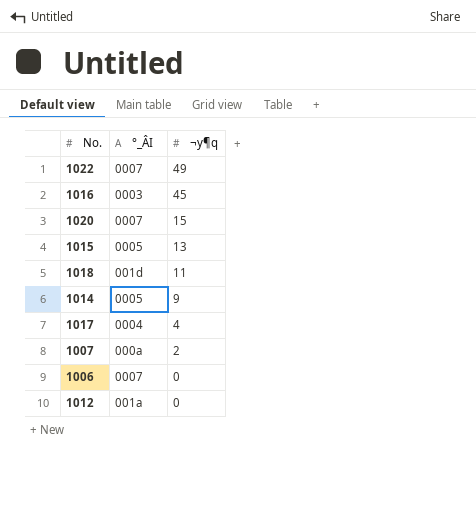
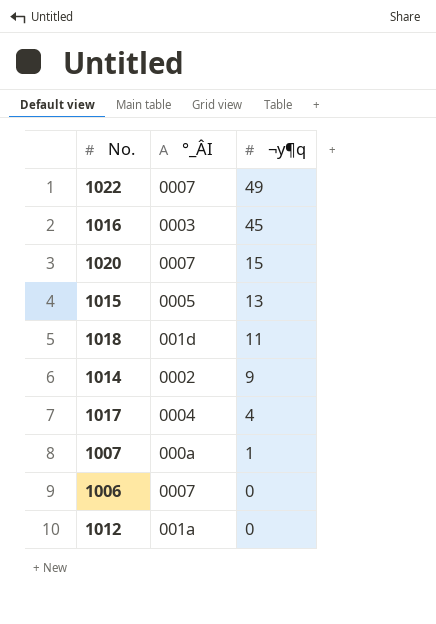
1014 | °_ÂI: 0005 -> 0002
1007 | ¬y¶q: 2 -> 1

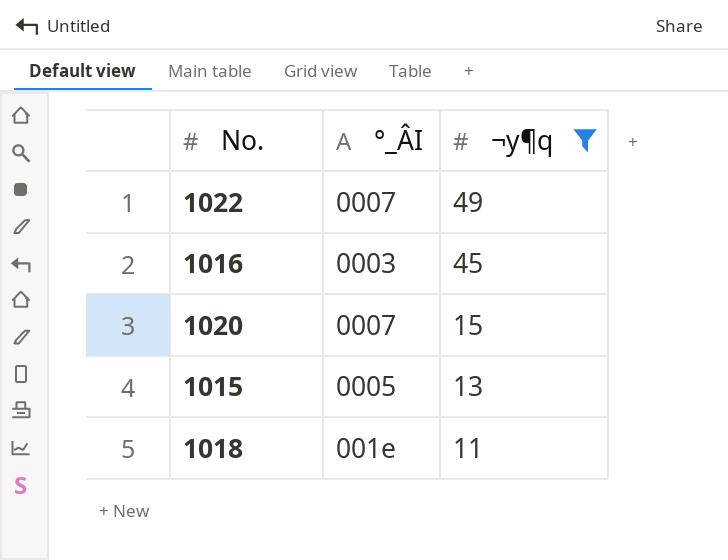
filter: none -> ¬y¶q >= 11
1018 | °_ÂI: 001d -> 001e

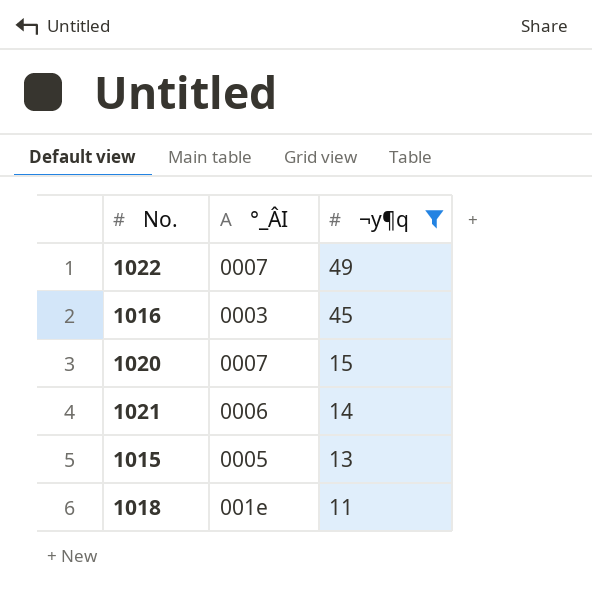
row 1021: none -> 0006 | 14

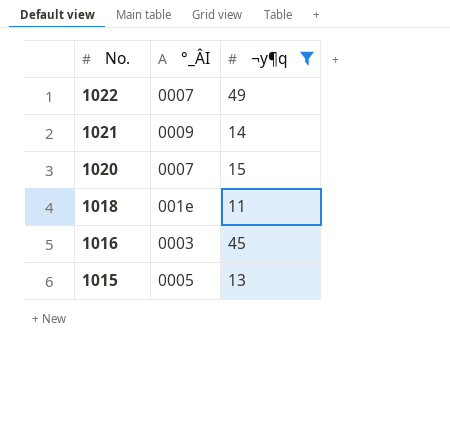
row order: ¬y¶q descending -> No. descending
1021 | °_ÂI: 0006 -> 0009

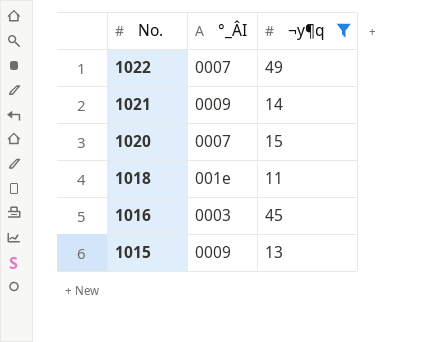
1015 | °_ÂI: 0005 -> 0009

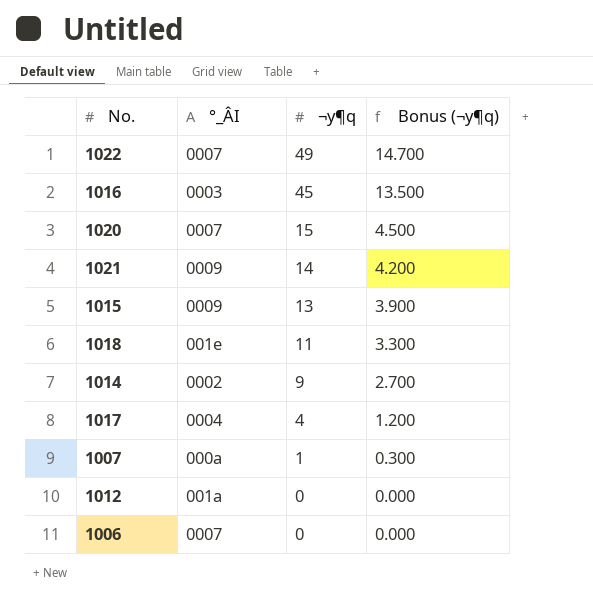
filter: ¬y¶q >= 11 -> none
row order: No. descending -> ¬y¶q descending
column Bonus (¬y¶q) | formula: none -> [¬y¶q] * 0.3

